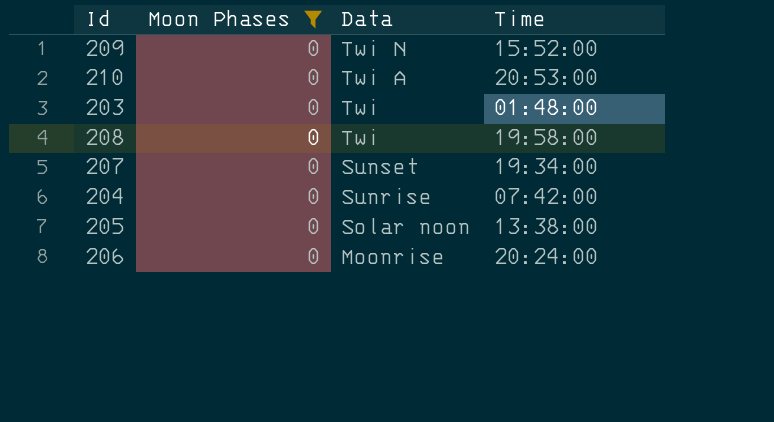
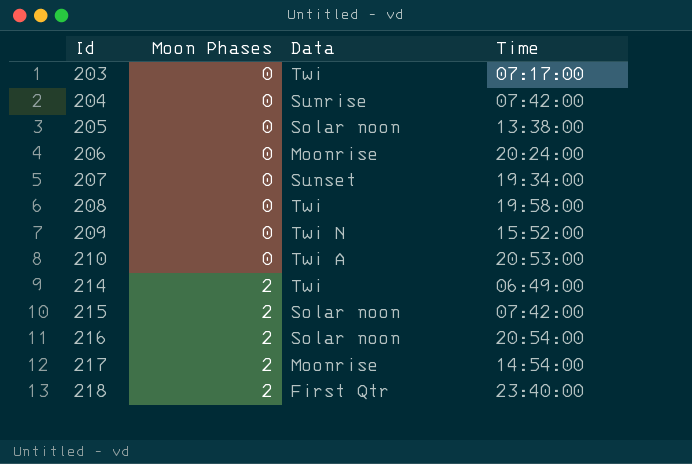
filter: Moon Phases = 0 -> none
row order: Data descending -> Id ascending
203 | Time: 01:48:00 -> 07:17:00

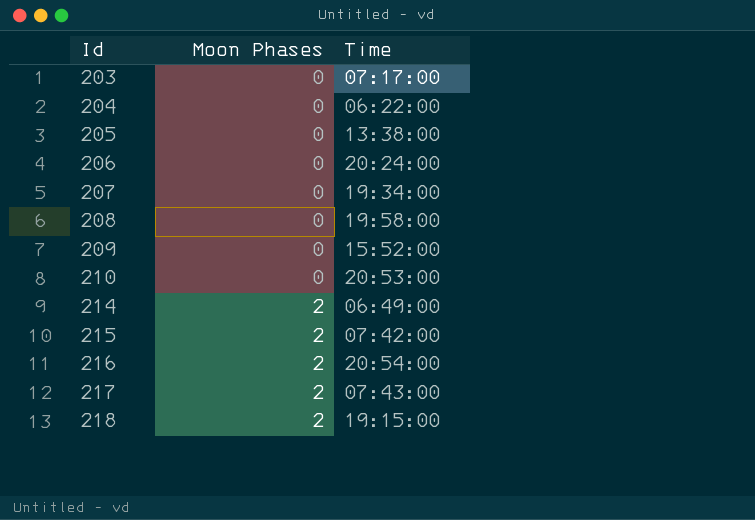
column Data | position: 3 -> none
204 | Time: 07:42:00 -> 06:22:00
217 | Time: 14:54:00 -> 07:43:00
218 | Time: 23:40:00 -> 19:15:00

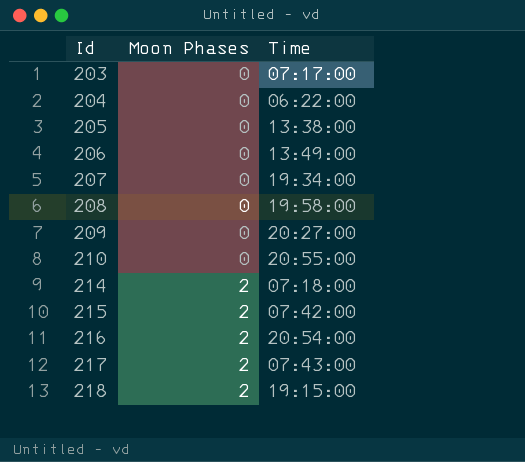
206 | Time: 20:24:00 -> 13:49:00
209 | Time: 15:52:00 -> 20:27:00
210 | Time: 20:53:00 -> 20:55:00
214 | Time: 06:49:00 -> 07:18:00

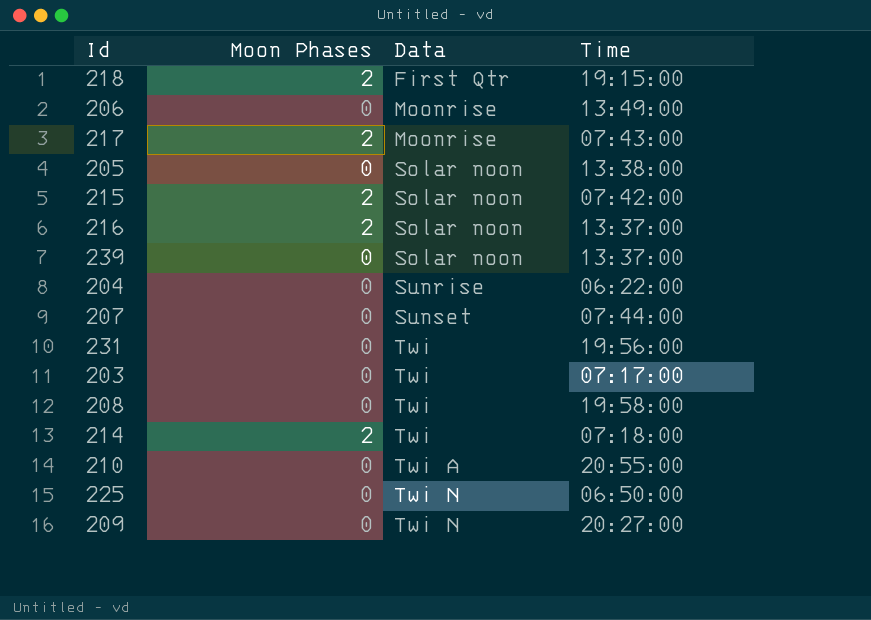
row order: Id ascending -> Data ascending
column Data | position: none -> 3
216 | Time: 20:54:00 -> 13:37:00
row 239: none -> 0 | Solar noon | 13:37:00
207 | Time: 19:34:00 -> 07:44:00
row 231: none -> 0 | Twi | 19:56:00
row 225: none -> 0 | Twi N | 06:50:00

